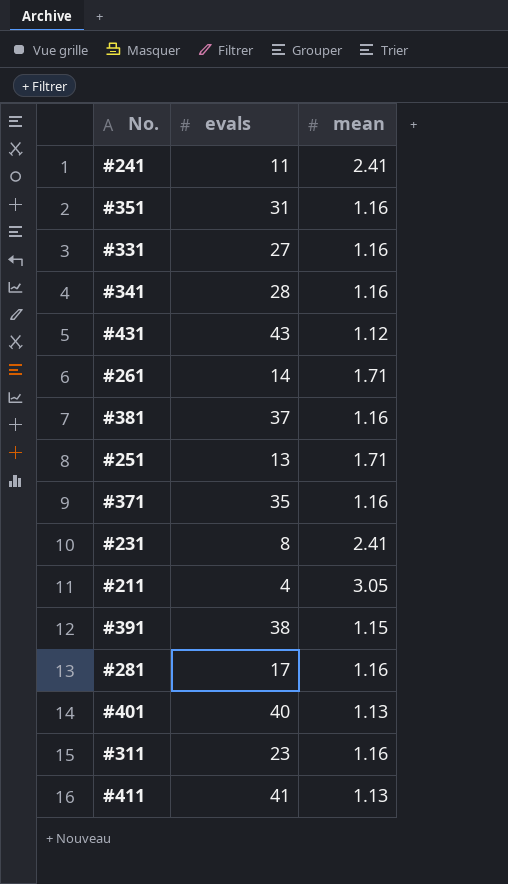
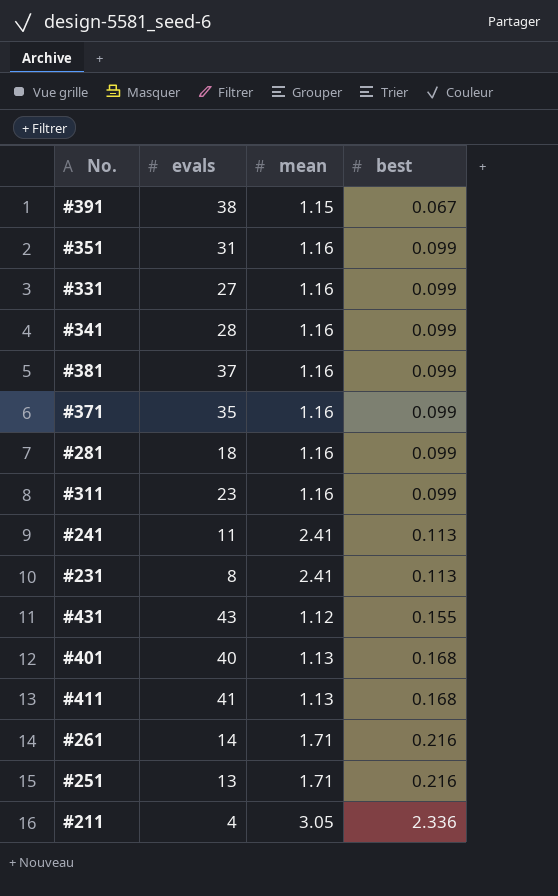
row order: none -> best ascending
column best | position: none -> 4
#281 | evals: 17 -> 18

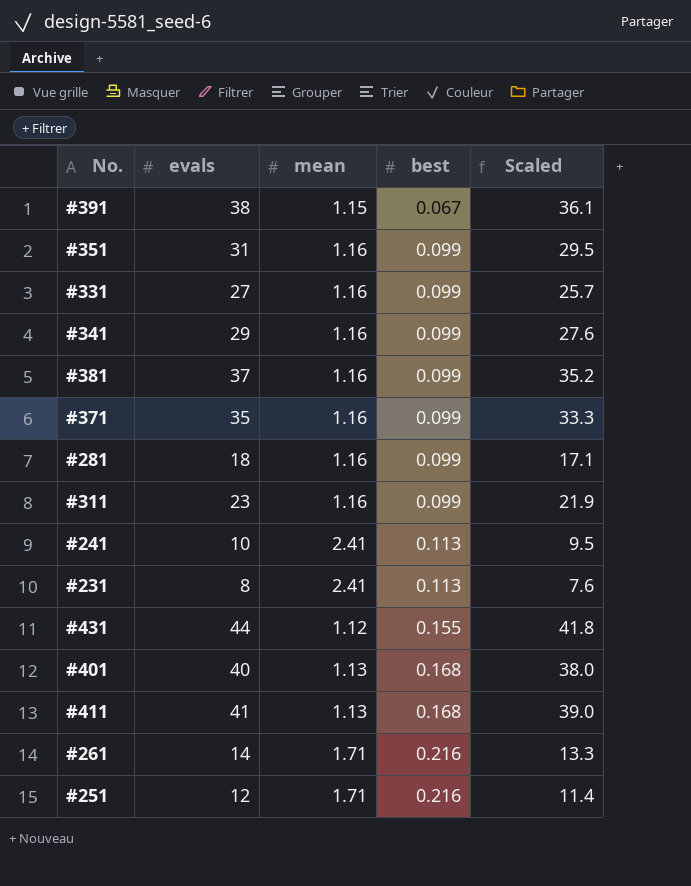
column Scaled | formula: none -> [evals] * 0.95
row #211: 4 | 3.05 | 2.336 -> none
#341 | evals: 28 -> 29
#241 | evals: 11 -> 10
#431 | evals: 43 -> 44
#251 | evals: 13 -> 12

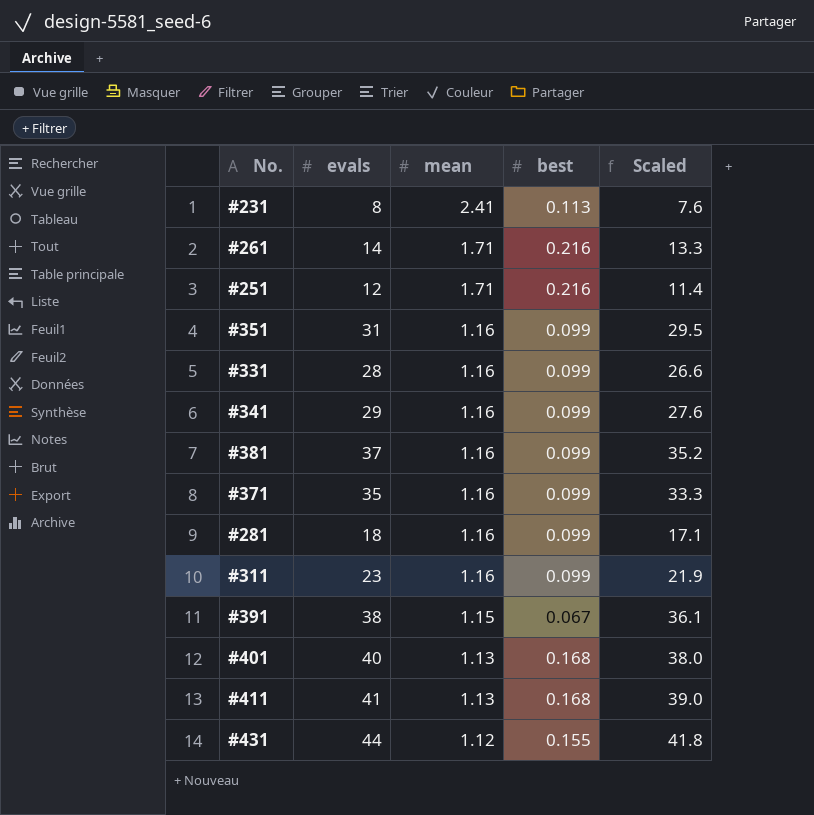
row order: best ascending -> mean descending
row #241: 10 | 2.41 | 0.113 | 9.5 -> none
#331 | evals: 27 -> 28
#331 | Scaled: 25.7 -> 26.6

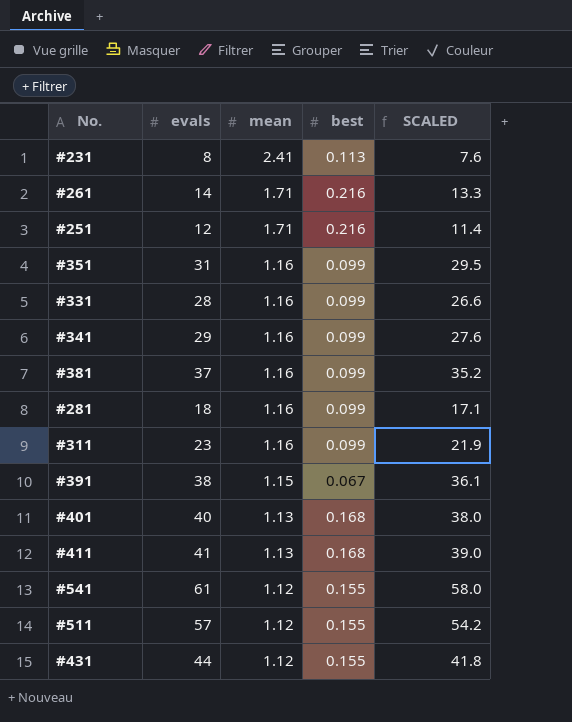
column name: Scaled -> SCALED
row #371: 35 | 1.16 | 0.099 | 33.3 -> none
row #541: none -> 61 | 1.12 | 0.155 | 58.0
row #511: none -> 57 | 1.12 | 0.155 | 54.2

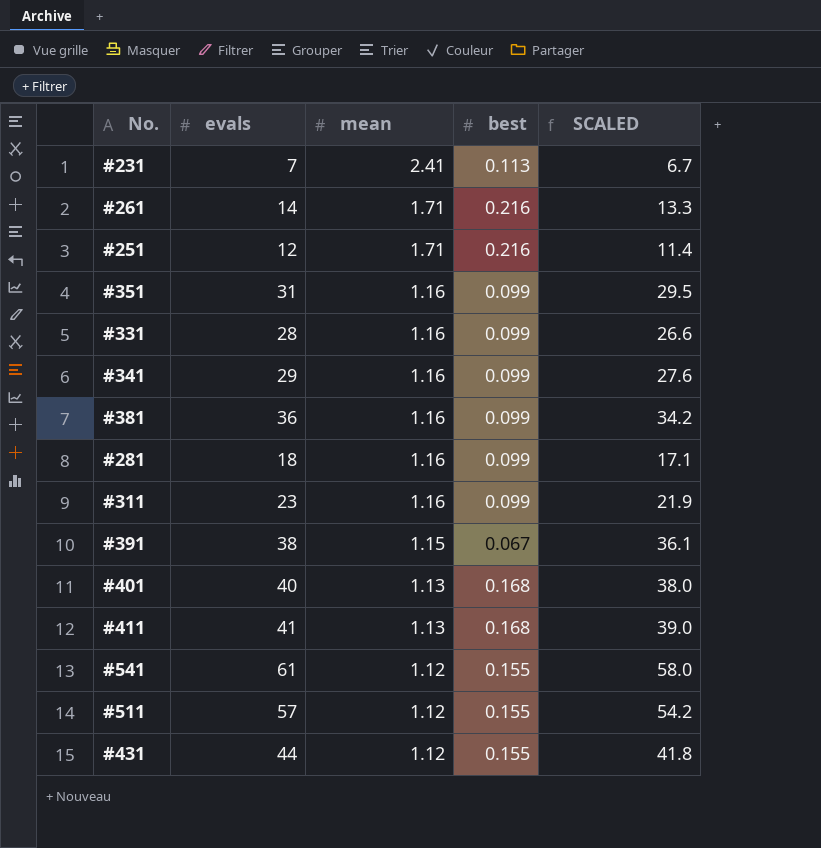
#231 | evals: 8 -> 7
#231 | SCALED: 7.6 -> 6.7
#381 | evals: 37 -> 36
#381 | SCALED: 35.2 -> 34.2

